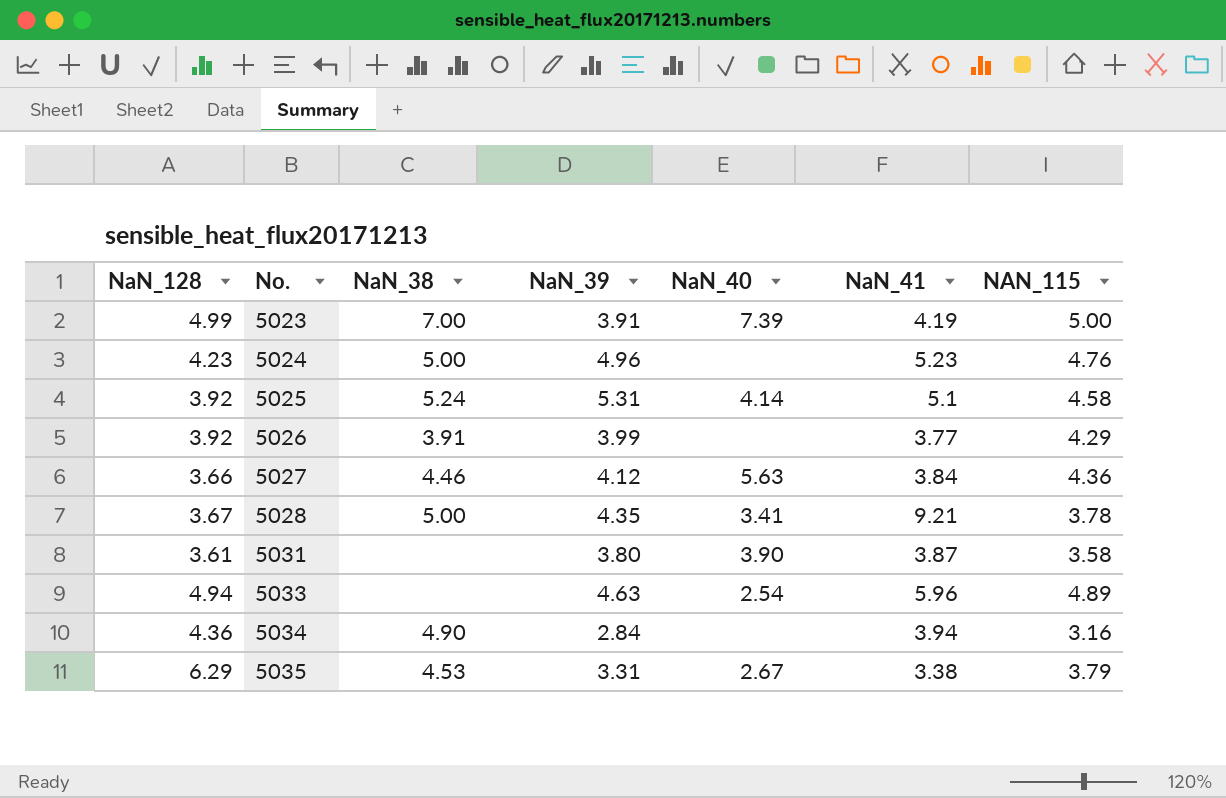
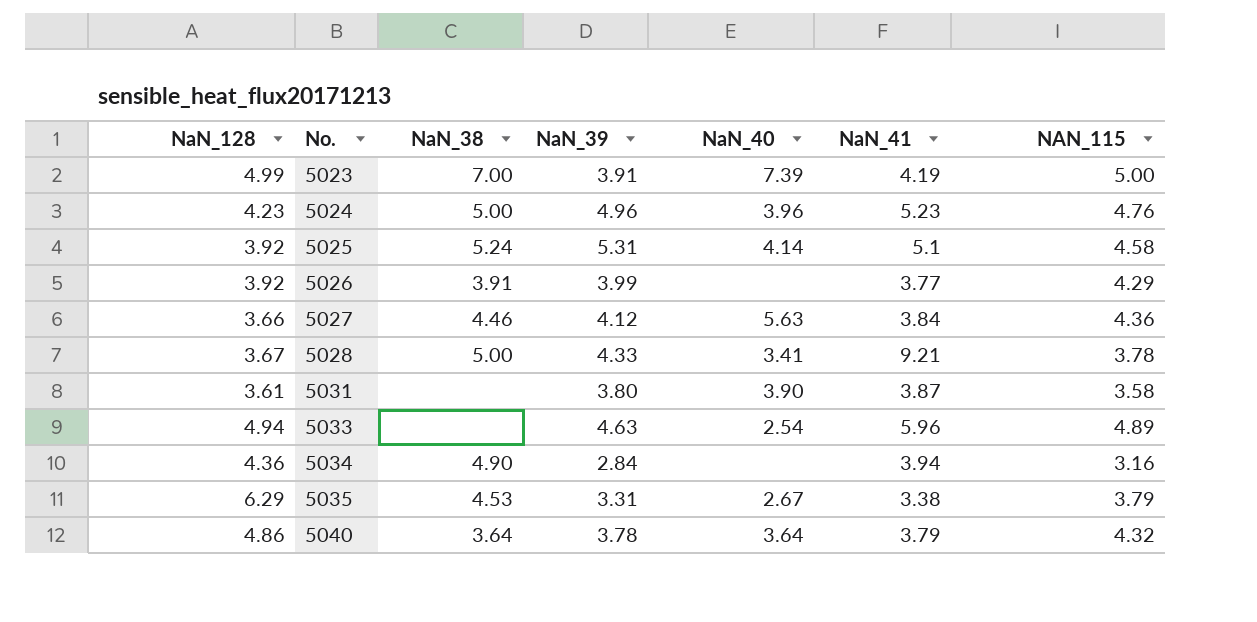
5024 | NaN_40: none -> 3.96
5028 | NaN_39: 4.35 -> 4.33
row 5040: none -> 4.86 | 3.64 | 3.78 | 3.64 | 3.79 | 4.32

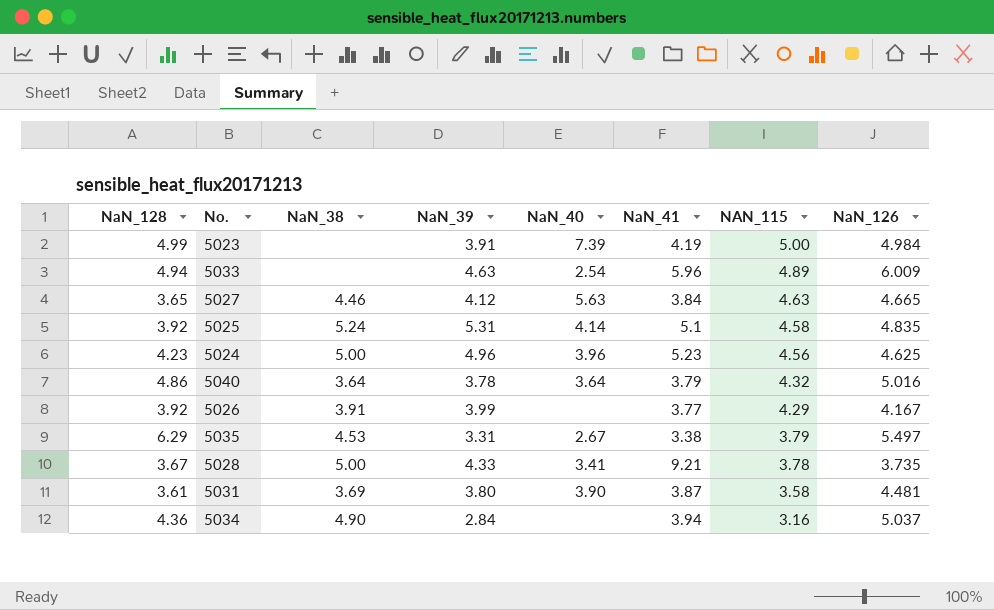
row order: No. ascending -> NAN_115 descending
column NaN_126 | position: none -> 8
5023 | NaN_38: 7.00 -> none
5027 | NaN_128: 3.66 -> 3.65
5027 | NAN_115: 4.36 -> 4.63
5024 | NAN_115: 4.76 -> 4.56
5031 | NaN_38: none -> 3.69

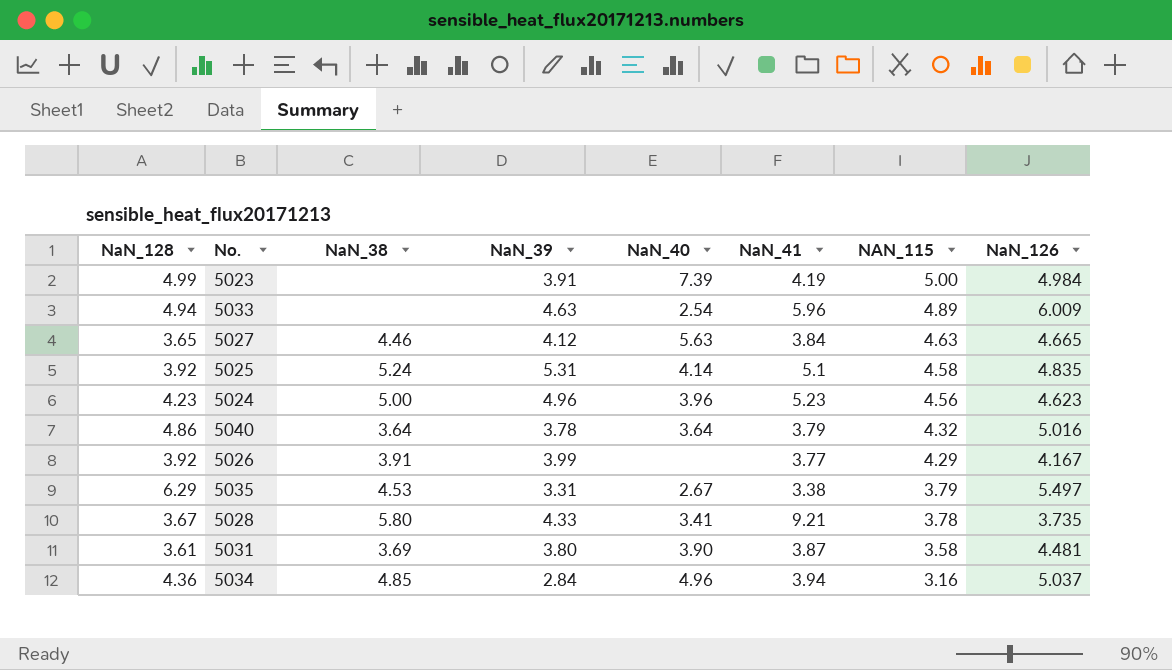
5024 | NaN_126: 4.625 -> 4.623
5028 | NaN_38: 5.00 -> 5.80
5034 | NaN_38: 4.90 -> 4.85
5034 | NaN_40: none -> 4.96

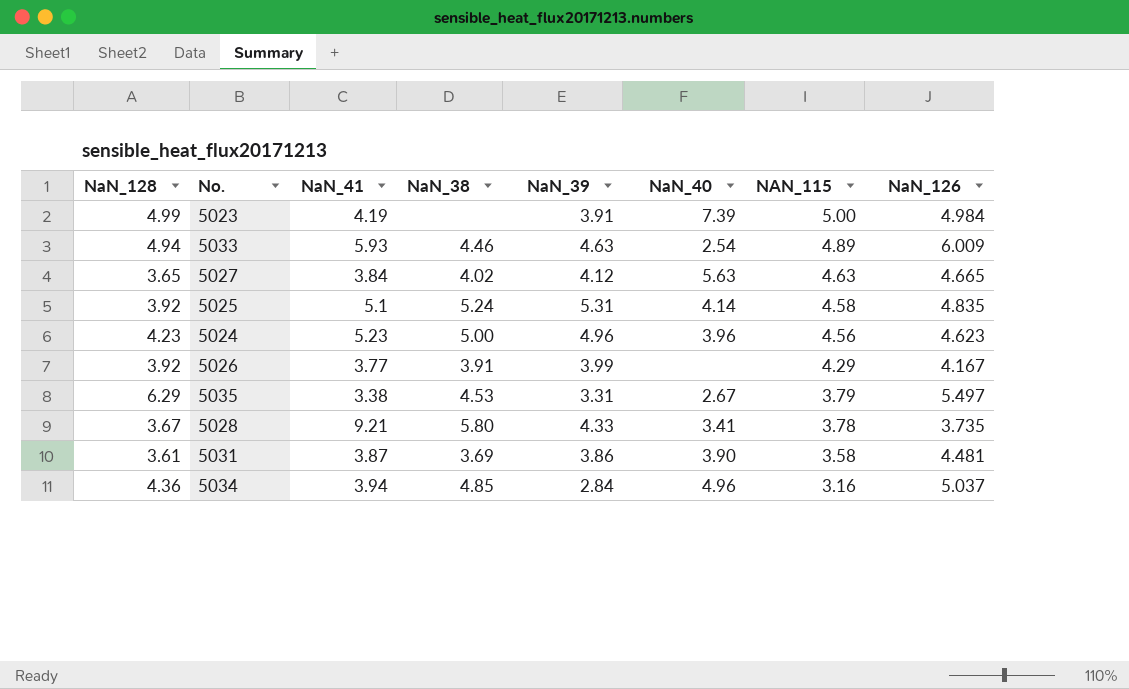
column NaN_41 | position: 6 -> 3
row 5040: 4.86 | 3.64 | 3.78 | 3.64 | 3.79 | 4.32 | 5.016 -> none
5033 | NaN_41: 5.96 -> 5.93
5033 | NaN_38: none -> 4.46
5027 | NaN_38: 4.46 -> 4.02
5031 | NaN_39: 3.80 -> 3.86

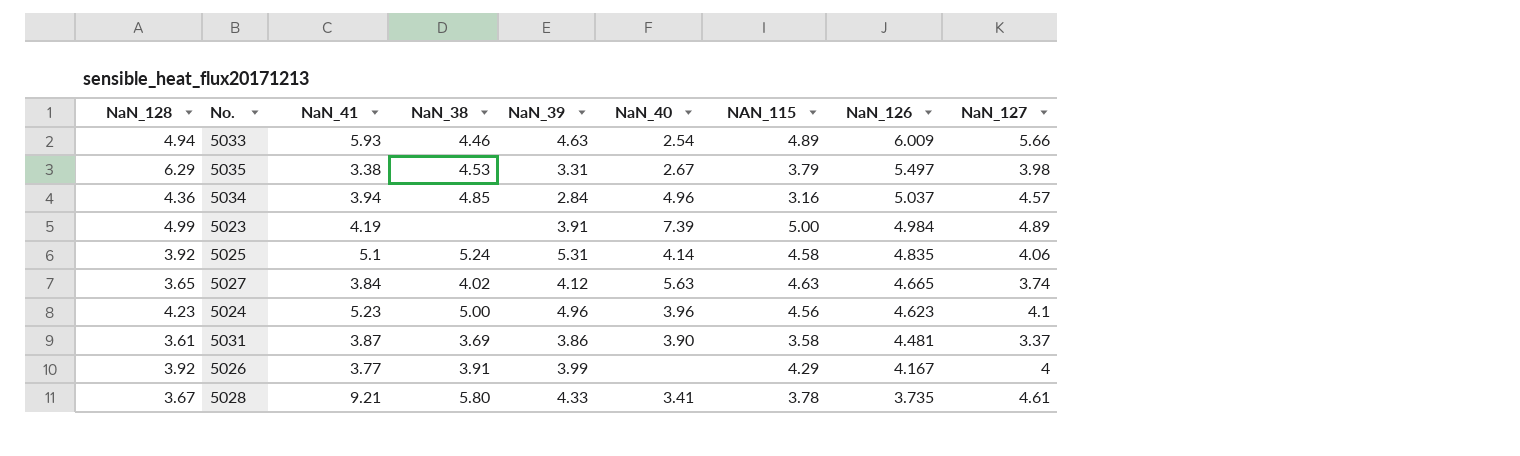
row order: NAN_115 descending -> NaN_126 descending
column NaN_127 | position: none -> 9

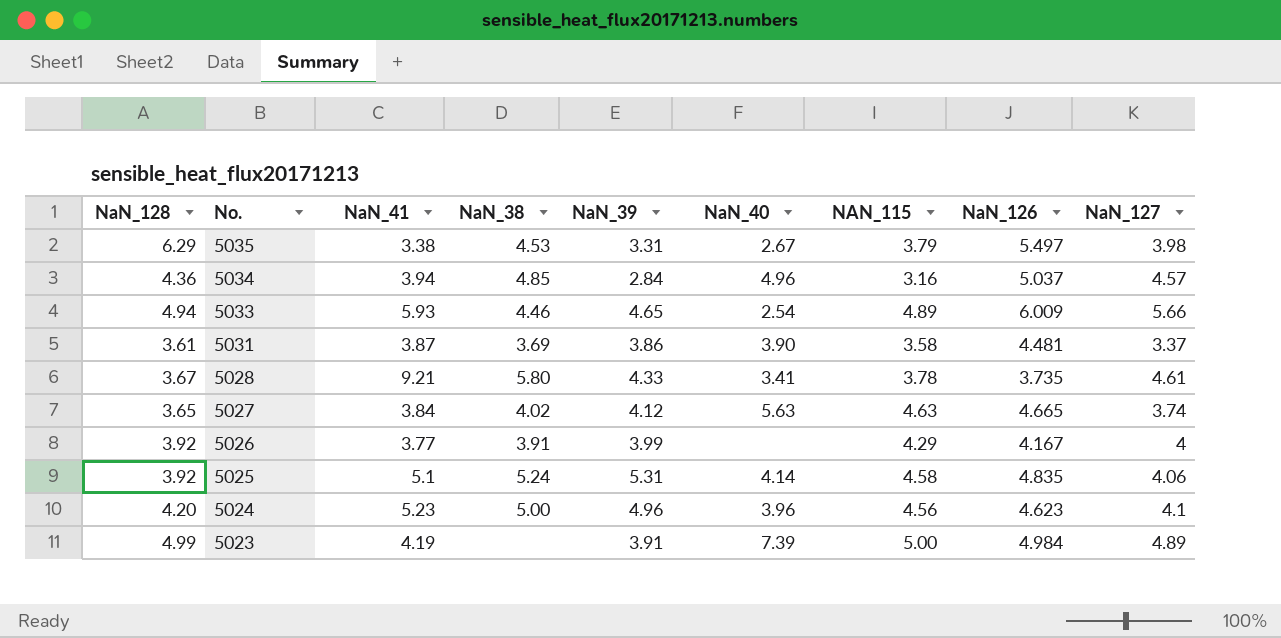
row order: NaN_126 descending -> No. descending
5033 | NaN_39: 4.63 -> 4.65
5024 | NaN_128: 4.23 -> 4.20

